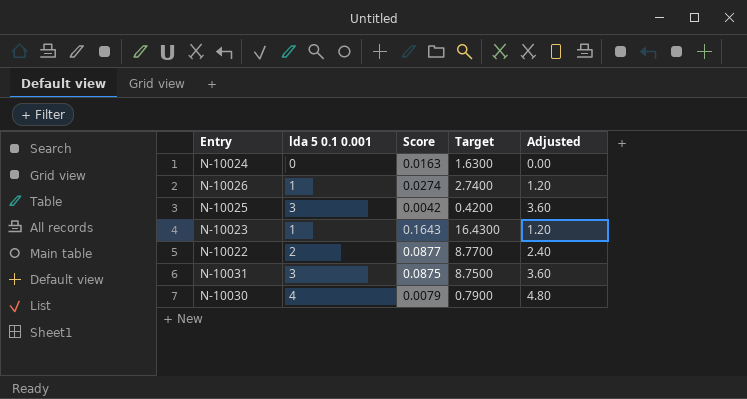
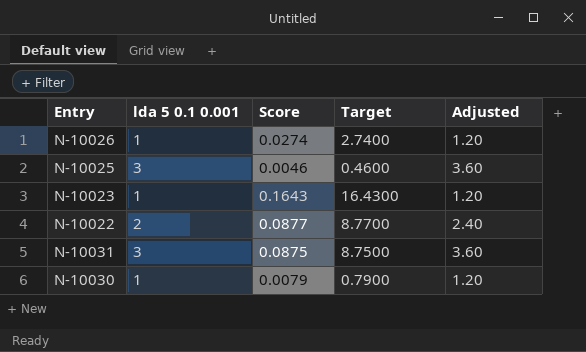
row N-10024: 0 | 0.0163 | 1.6300 | 0.00 -> none
N-10025 | Score: 0.0042 -> 0.0046
N-10025 | Target: 0.4200 -> 0.4600
N-10030 | lda 5 0.1 0.001: 4 -> 1
N-10030 | Adjusted: 4.80 -> 1.20

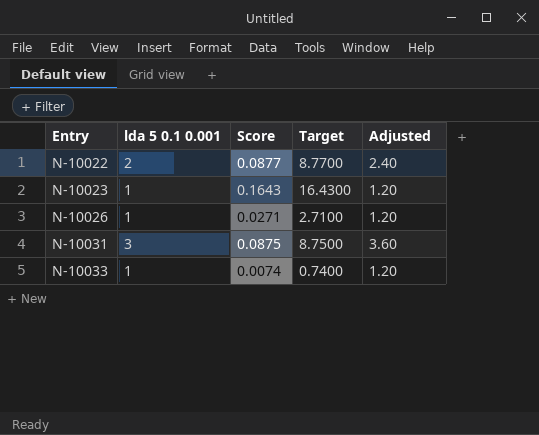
row order: none -> Entry ascending
row N-10025: 3 | 0.0046 | 0.4600 | 3.60 -> none
row N-10030: 1 | 0.0079 | 0.7900 | 1.20 -> none
N-10026 | Score: 0.0274 -> 0.0271
N-10026 | Target: 2.7400 -> 2.7100
row N-10033: none -> 1 | 0.0074 | 0.7400 | 1.20

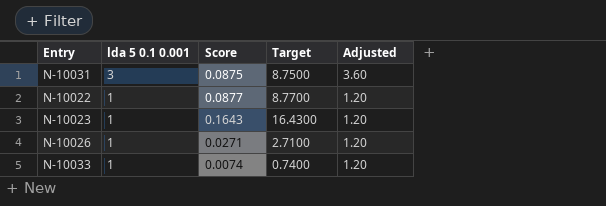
row order: Entry ascending -> lda 5 0.1 0.001 descending
N-10022 | lda 5 0.1 0.001: 2 -> 1
N-10022 | Adjusted: 2.40 -> 1.20

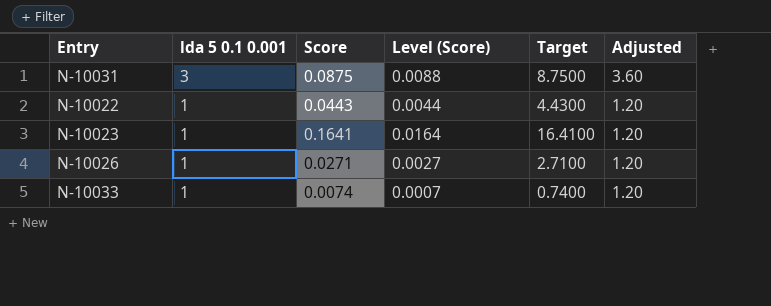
column Level (Score) | formula: none -> [Score] * 0.1
N-10022 | Score: 0.0877 -> 0.0443
N-10022 | Target: 8.7700 -> 4.4300
N-10023 | Score: 0.1643 -> 0.1641
N-10023 | Target: 16.4300 -> 16.4100

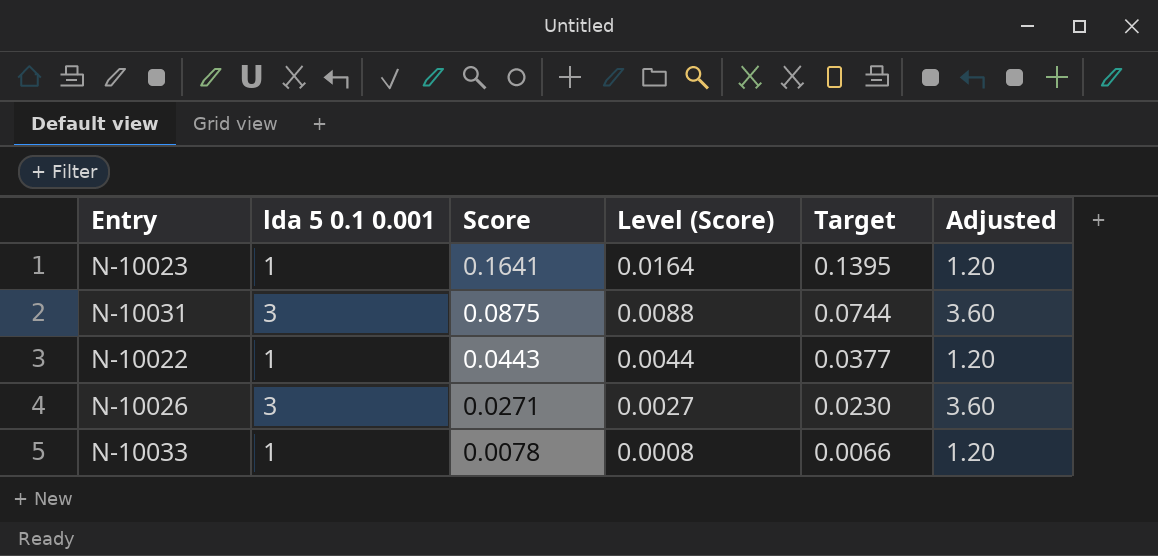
row order: lda 5 0.1 0.001 descending -> Score descending
column Target | formula: [Score] * 100 -> [Score] * 0.85
N-10026 | lda 5 0.1 0.001: 1 -> 3
N-10026 | Adjusted: 1.20 -> 3.60
N-10033 | Score: 0.0074 -> 0.0078
N-10033 | Level (Score): 0.0007 -> 0.0008

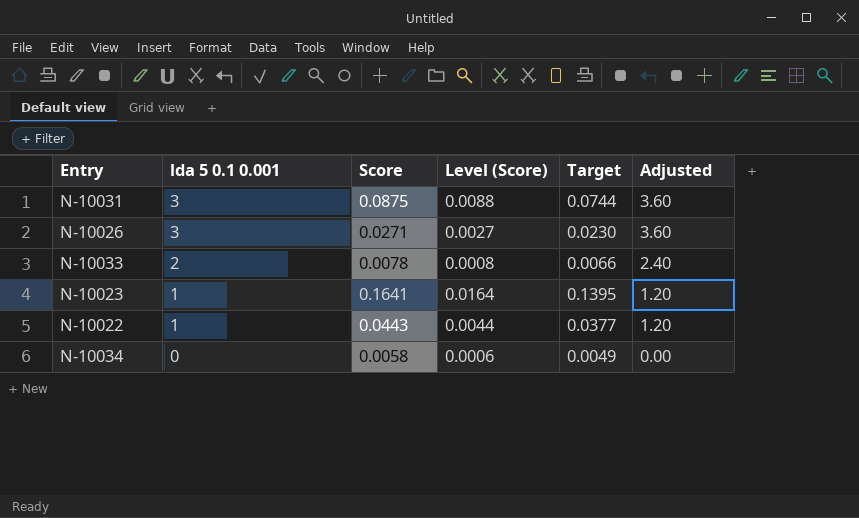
row order: Score descending -> lda 5 0.1 0.001 descending
N-10033 | lda 5 0.1 0.001: 1 -> 2
N-10033 | Adjusted: 1.20 -> 2.40
row N-10034: none -> 0 | 0.0058 | 0.0006 | 0.0049 | 0.00

